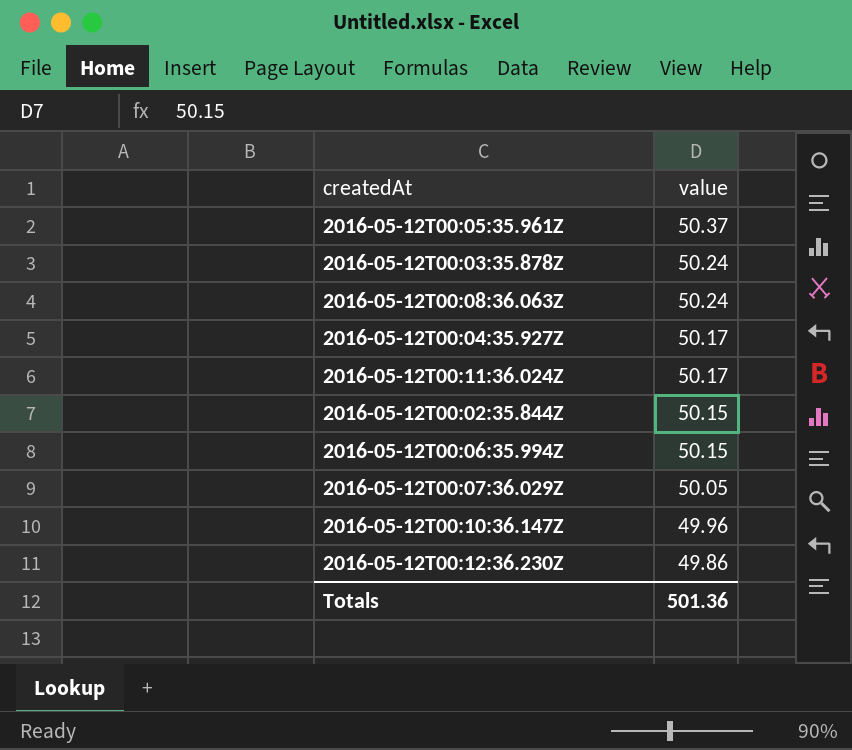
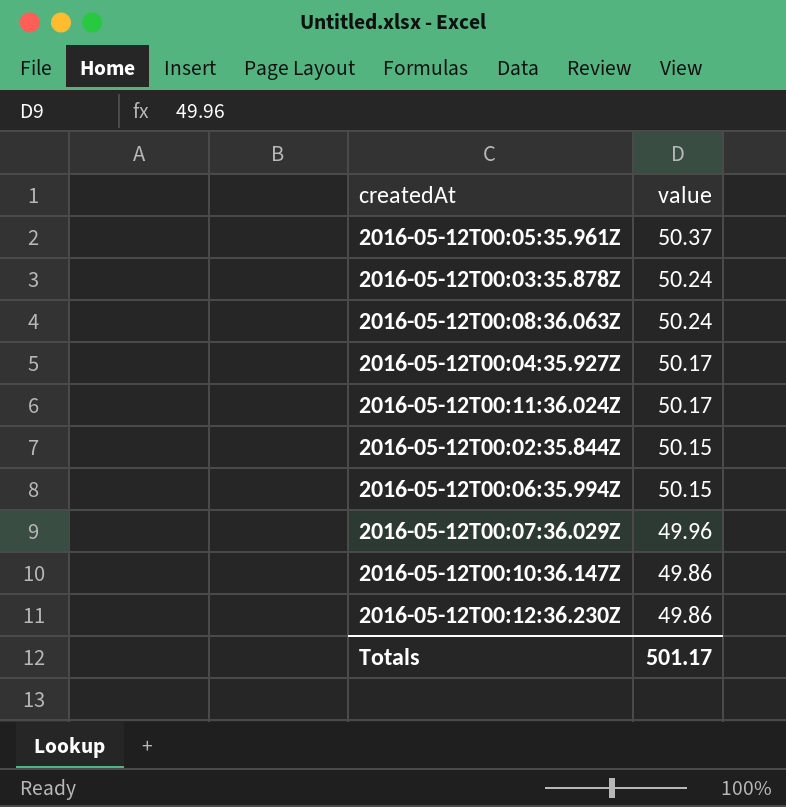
2016-05-12T00:07:36.029Z | value: 50.05 -> 49.96
2016-05-12T00:10:36.147Z | value: 49.96 -> 49.86
Totals | value: 501.36 -> 501.17

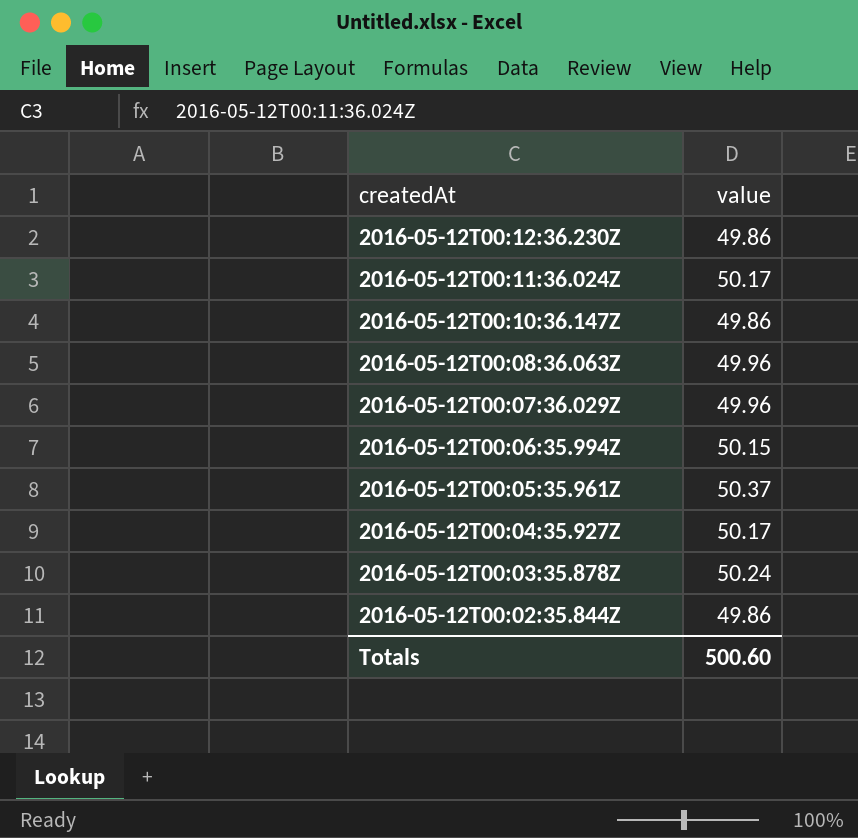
row order: value descending -> createdAt descending
2016-05-12T00:08:36.063Z | value: 50.24 -> 49.96
2016-05-12T00:02:35.844Z | value: 50.15 -> 49.86
Totals | value: 501.17 -> 500.60

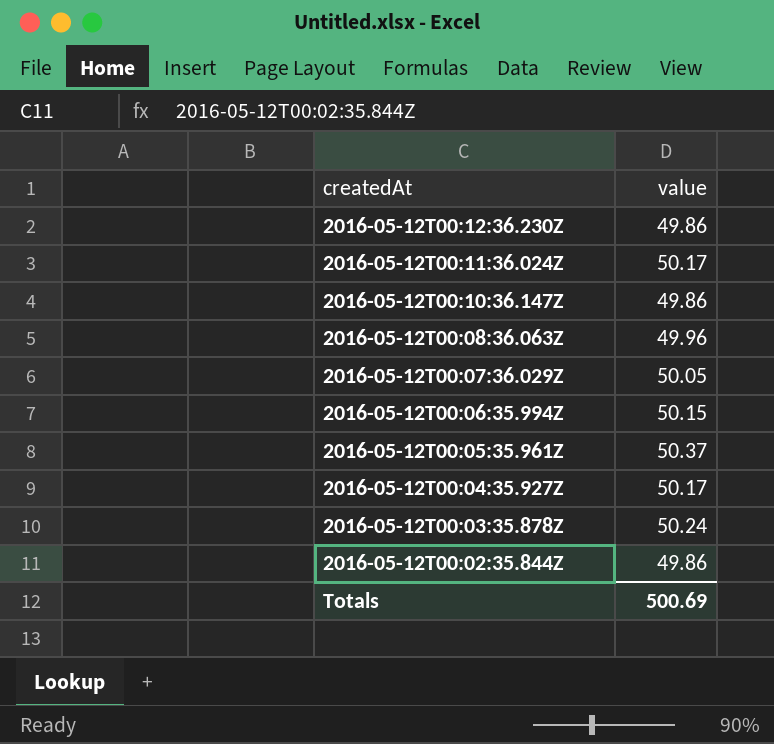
2016-05-12T00:07:36.029Z | value: 49.96 -> 50.05
Totals | value: 500.60 -> 500.69

